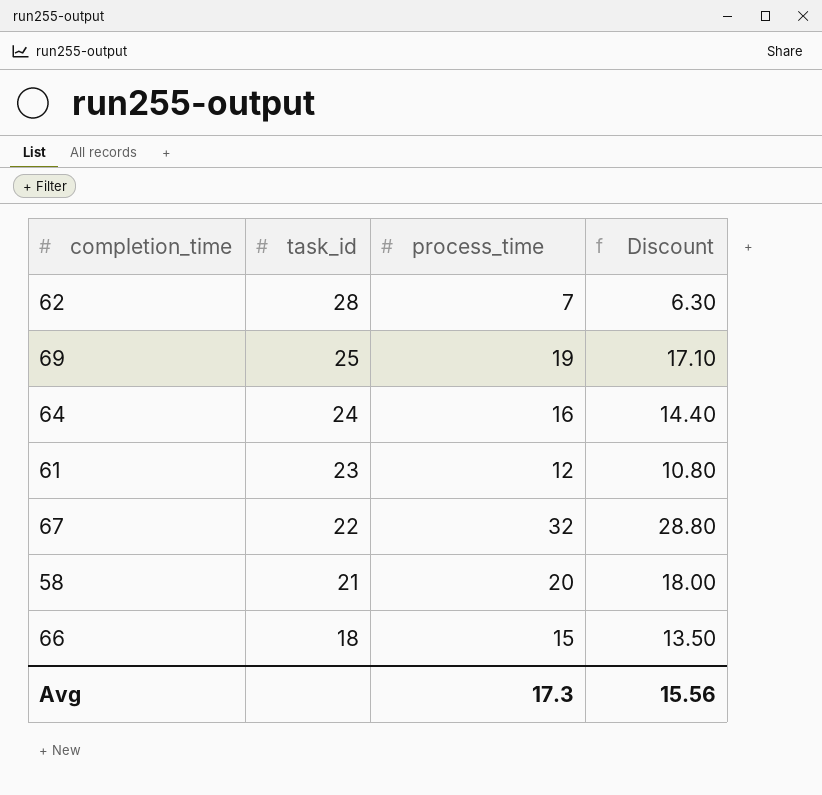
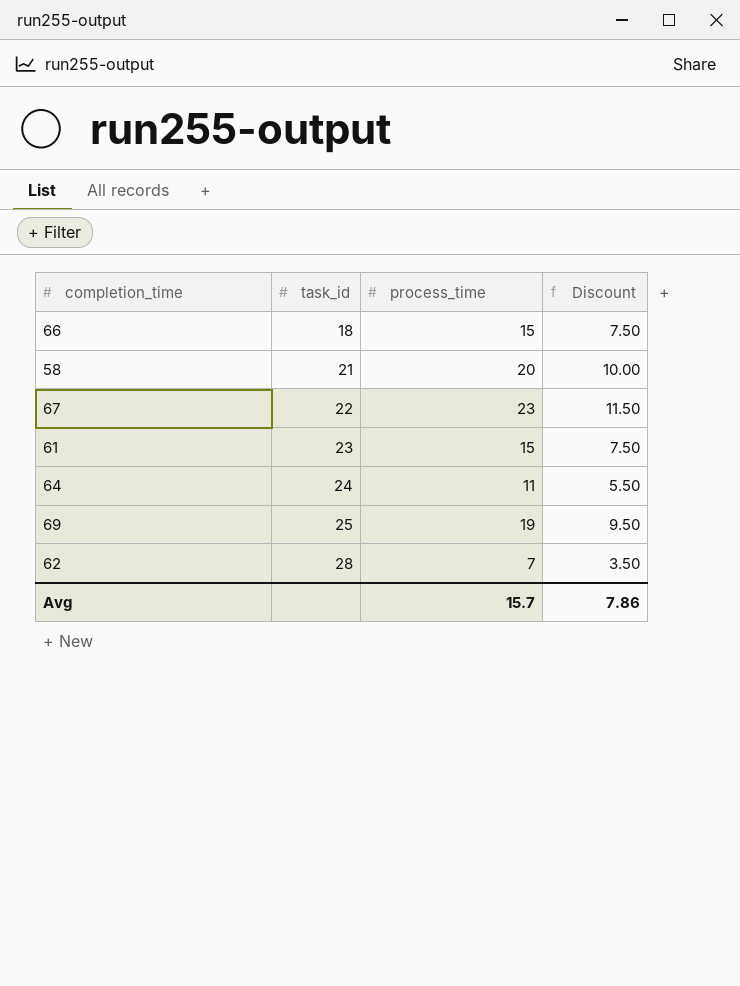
row order: task_id descending -> task_id ascending
column Discount | formula: [process_time] * 0.9 -> [process_time] * 0.5
67 | process_time: 32 -> 23
61 | process_time: 12 -> 15
64 | process_time: 16 -> 11
Avg | process_time: 17.3 -> 15.7
Avg | Discount: 15.56 -> 7.86

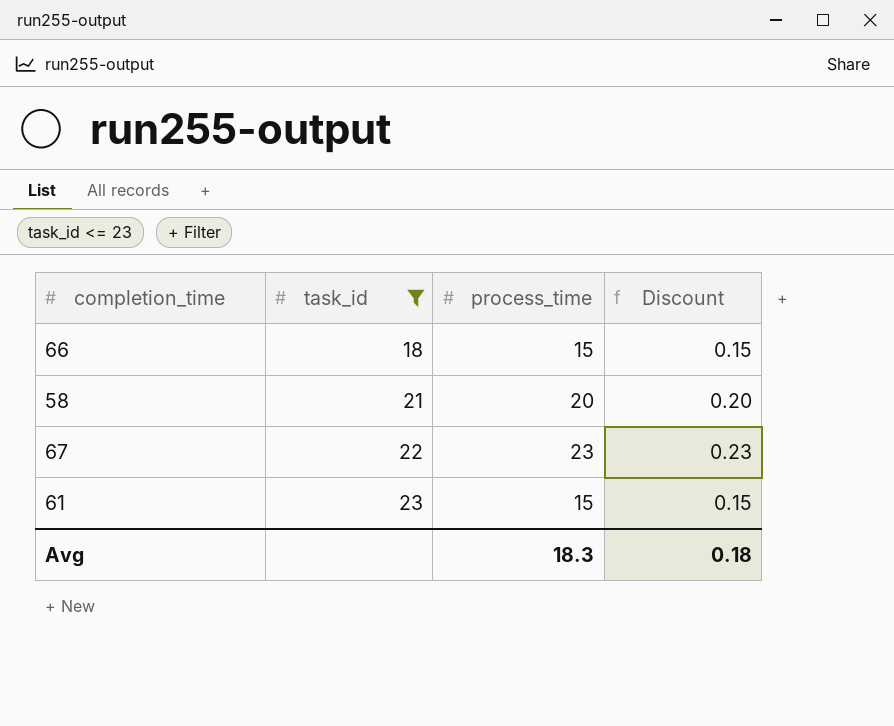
filter: none -> task_id <= 23
column Discount | formula: [process_time] * 0.5 -> [process_time] * 0.01
Avg | process_time: 15.7 -> 18.3
Avg | Discount: 7.86 -> 0.18

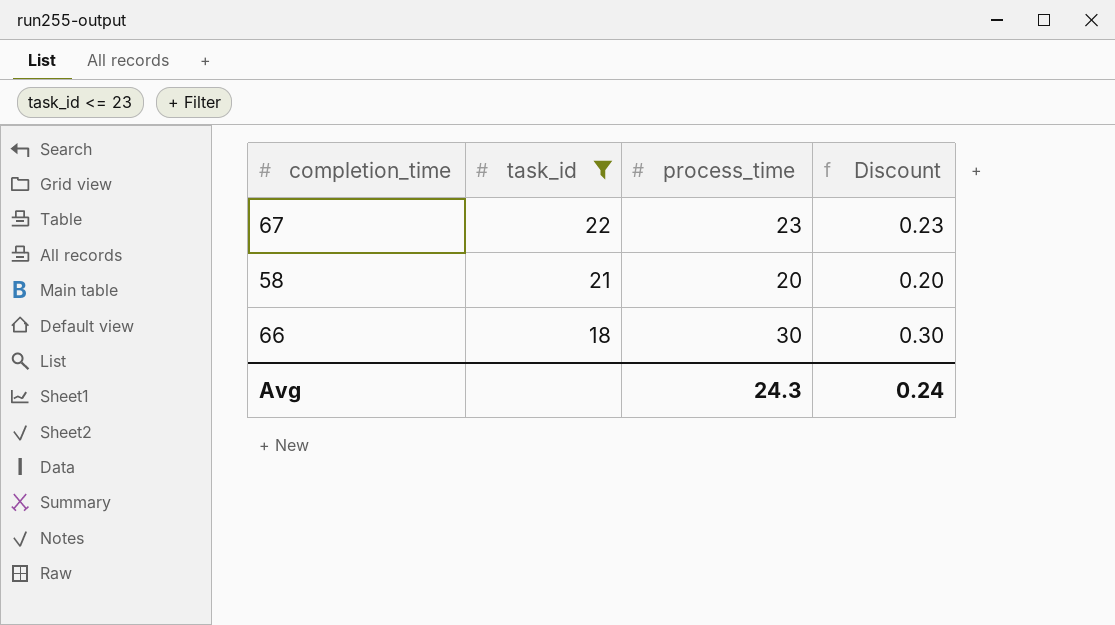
row order: task_id ascending -> task_id descending
row 61: 23 | 15 | 0.15 -> none
66 | process_time: 15 -> 30
66 | Discount: 0.15 -> 0.30
Avg | process_time: 18.3 -> 24.3
Avg | Discount: 0.18 -> 0.24

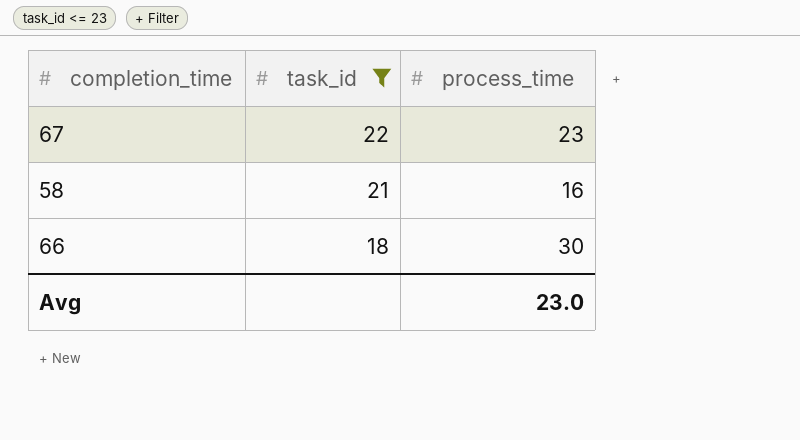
column Discount | formula: [process_time] * 0.01 -> none
58 | process_time: 20 -> 16
Avg | process_time: 24.3 -> 23.0

